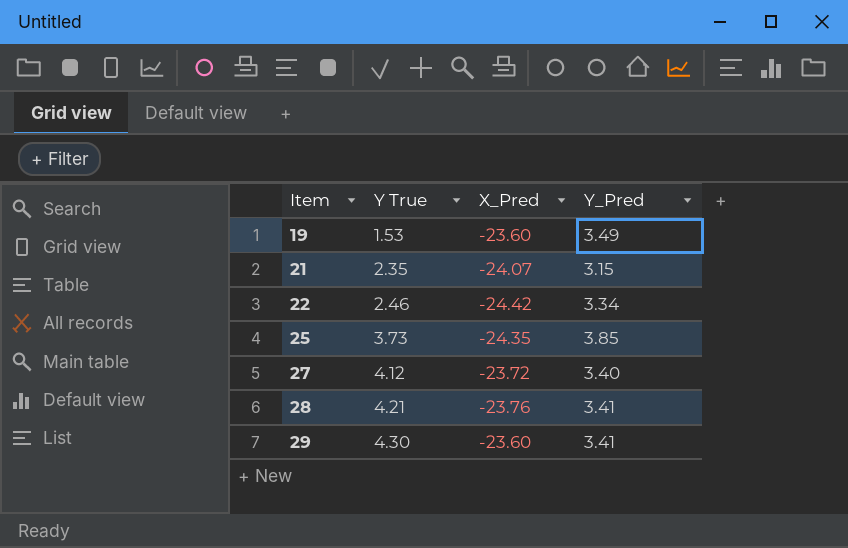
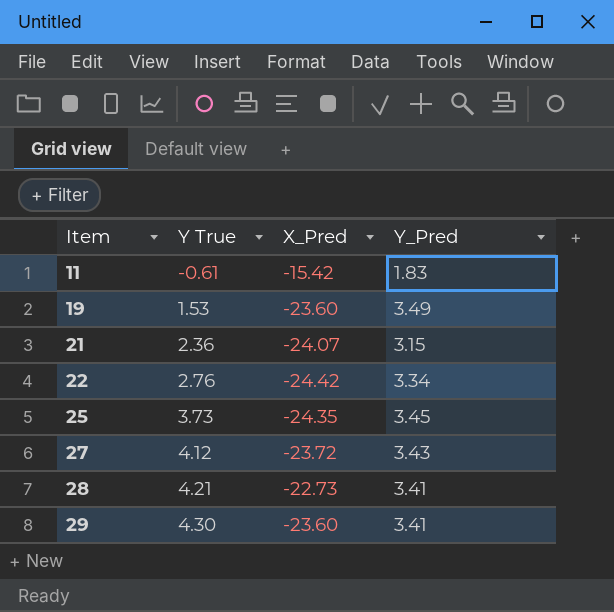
row 11: none -> -0.61 | -15.42 | 1.83
21 | Y True: 2.35 -> 2.36
22 | Y True: 2.46 -> 2.76
25 | Y_Pred: 3.85 -> 3.45
27 | Y_Pred: 3.40 -> 3.43
28 | X_Pred: -23.76 -> -22.73

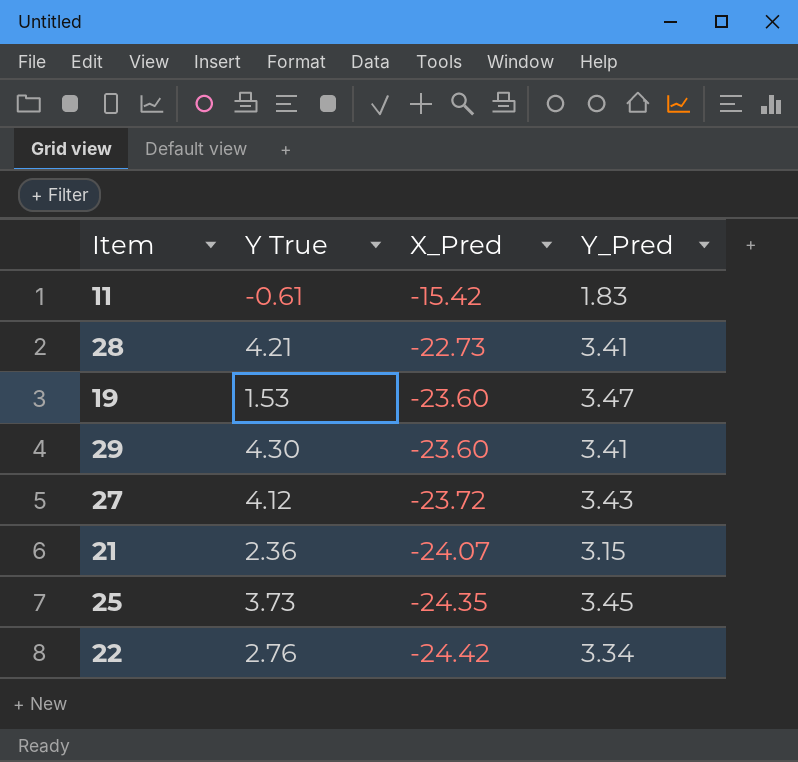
row order: Item ascending -> X_Pred descending
19 | Y_Pred: 3.49 -> 3.47

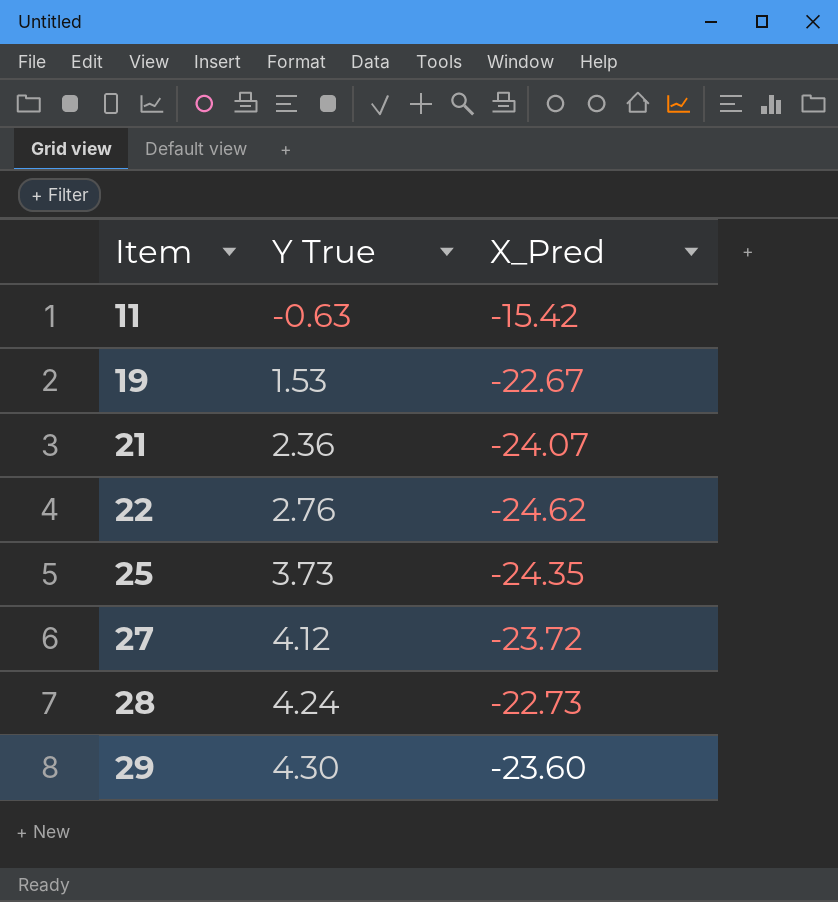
row order: X_Pred descending -> Item ascending
column Y_Pred | position: 4 -> none
11 | Y True: -0.61 -> -0.63
19 | X_Pred: -23.60 -> -22.67
22 | X_Pred: -24.42 -> -24.62
28 | Y True: 4.21 -> 4.24

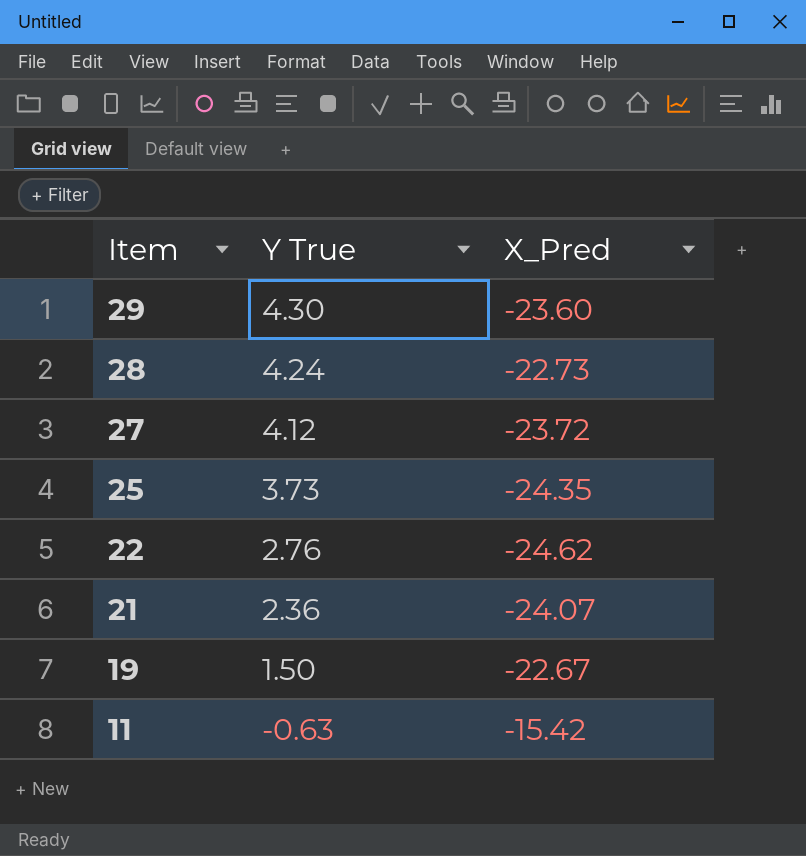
row order: Item ascending -> Item descending
19 | Y True: 1.53 -> 1.50

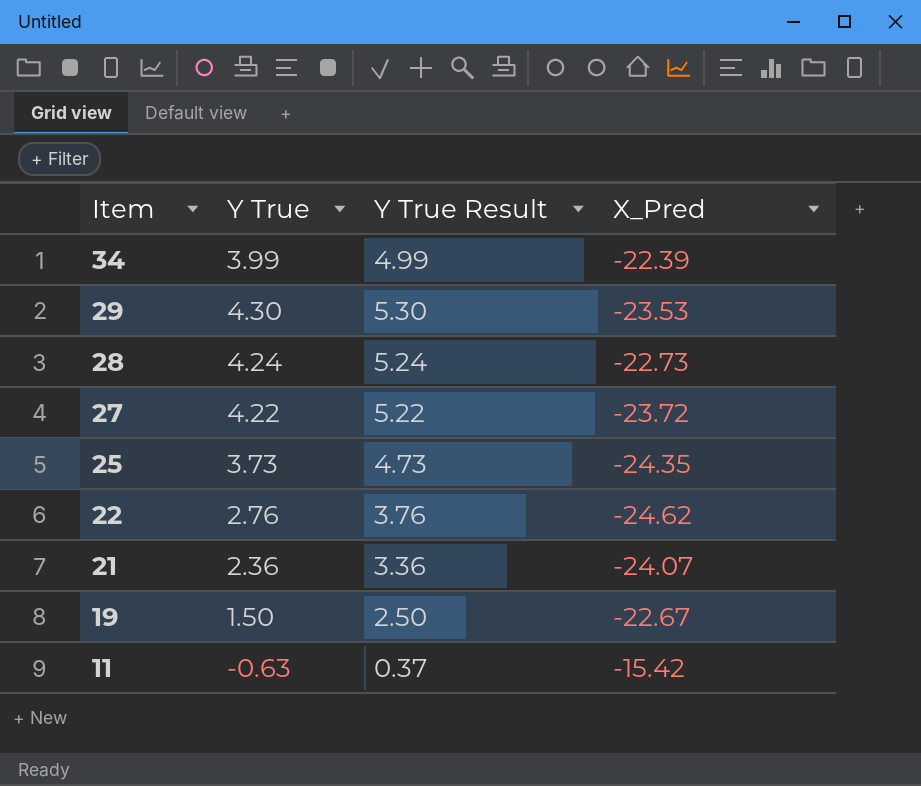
column Y True Result | formula: none -> [Y True] + 1
row 34: none -> 3.99 | 4.99 | -22.39
29 | X_Pred: -23.60 -> -23.53
27 | Y True: 4.12 -> 4.22

